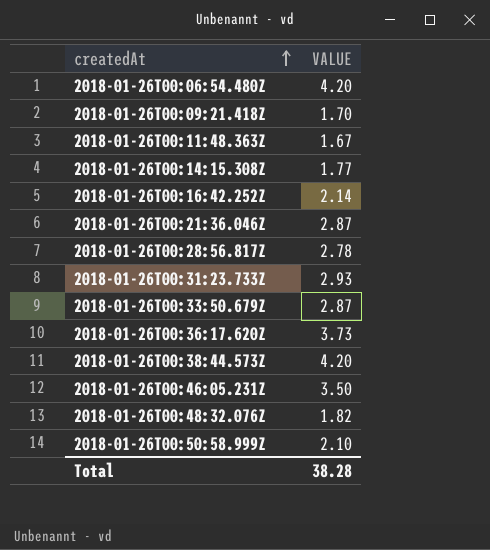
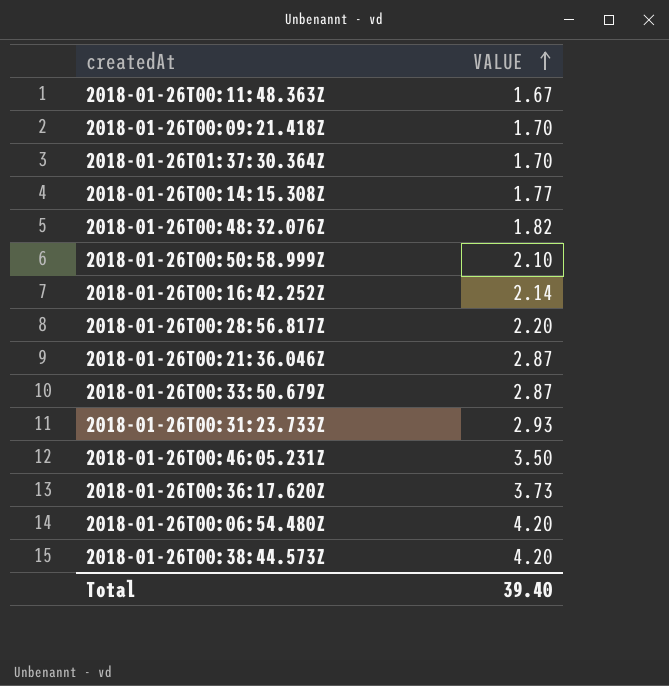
row order: createdAt ascending -> VALUE ascending
row 2018-01-26T01:37:30.364Z: none -> 1.70
2018-01-26T00:28:56.817Z | VALUE: 2.78 -> 2.20
Total | VALUE: 38.28 -> 39.40

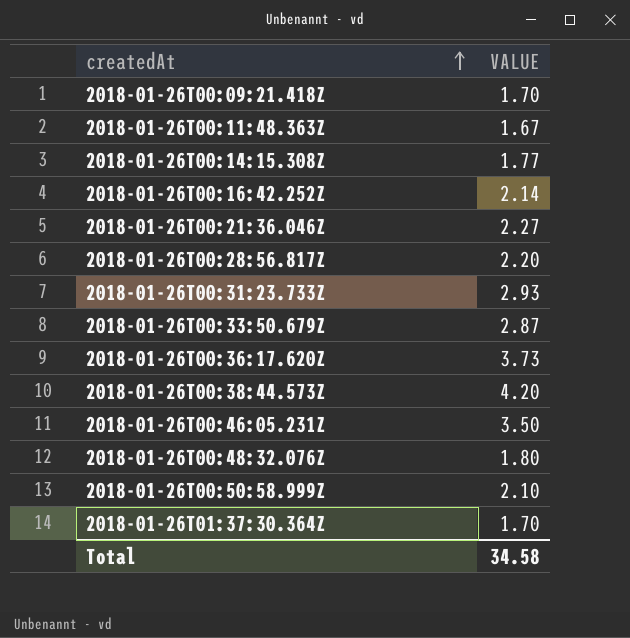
row order: VALUE ascending -> createdAt ascending
row 2018-01-26T00:06:54.480Z: 4.20 -> none
2018-01-26T00:21:36.046Z | VALUE: 2.87 -> 2.27
2018-01-26T00:48:32.076Z | VALUE: 1.82 -> 1.80
Total | VALUE: 39.40 -> 34.58

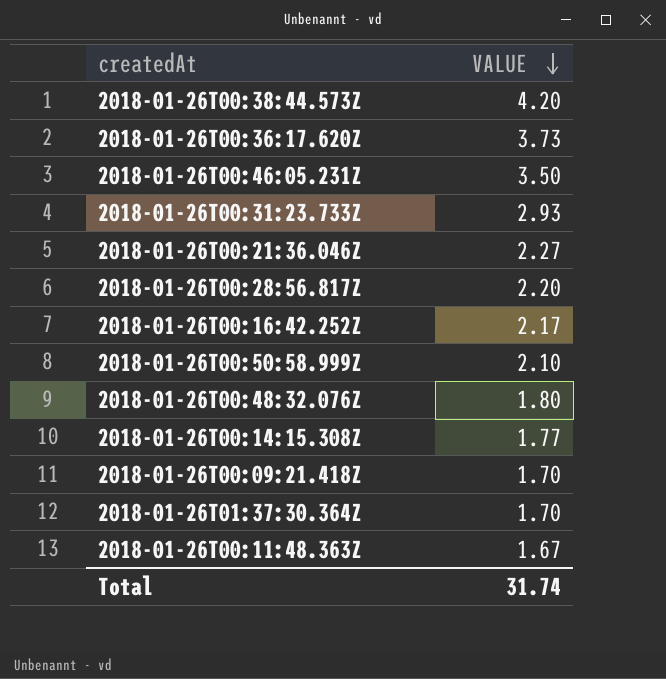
row order: createdAt ascending -> VALUE descending
row 2018-01-26T00:33:50.679Z: 2.87 -> none
2018-01-26T00:16:42.252Z | VALUE: 2.14 -> 2.17
Total | VALUE: 34.58 -> 31.74

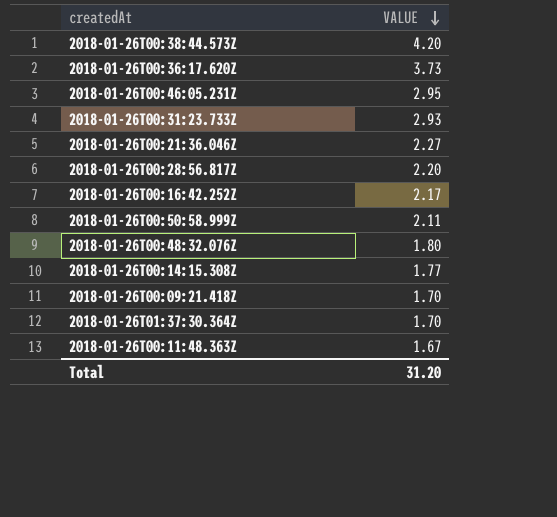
2018-01-26T00:46:05.231Z | VALUE: 3.50 -> 2.95
2018-01-26T00:50:58.999Z | VALUE: 2.10 -> 2.11
Total | VALUE: 31.74 -> 31.20

